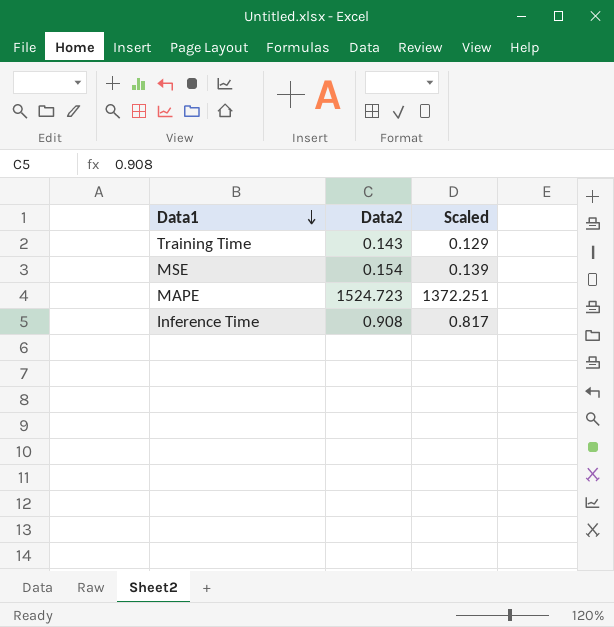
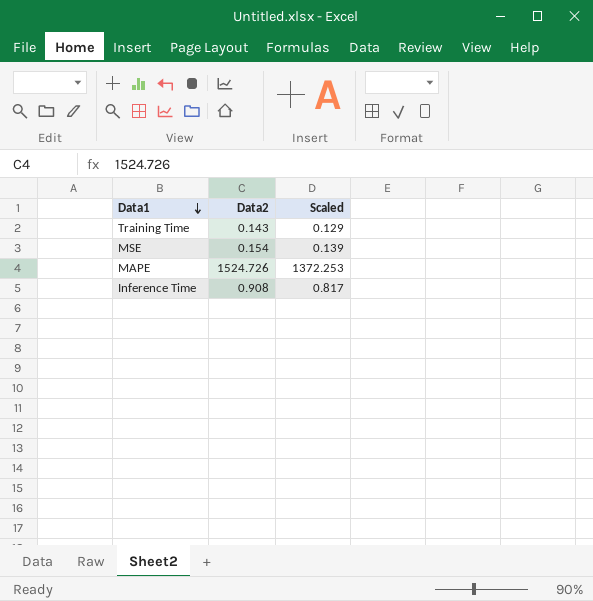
MAPE | Data2: 1524.723 -> 1524.726
MAPE | Scaled: 1372.251 -> 1372.253

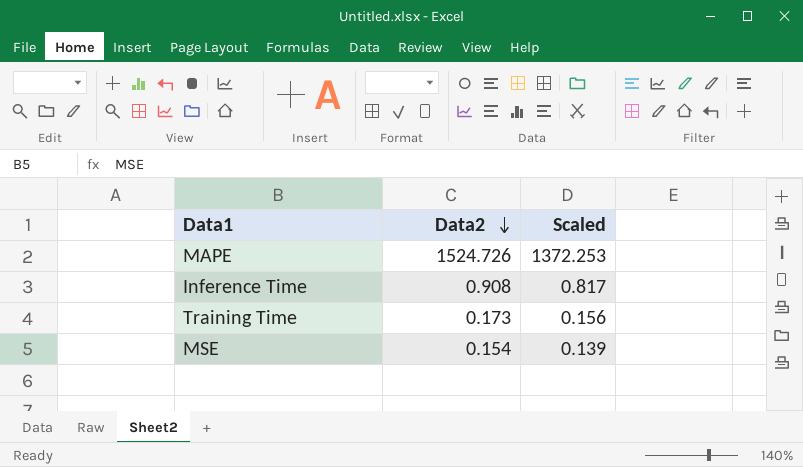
row order: Data1 descending -> Data2 descending
Training Time | Data2: 0.143 -> 0.173
Training Time | Scaled: 0.129 -> 0.156

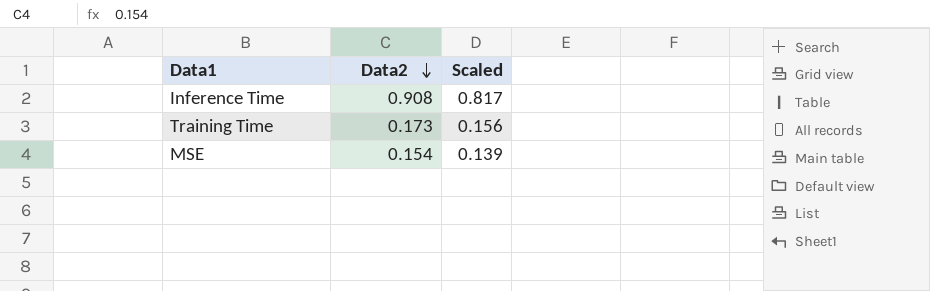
row MAPE: 1524.726 | 1372.253 -> none

